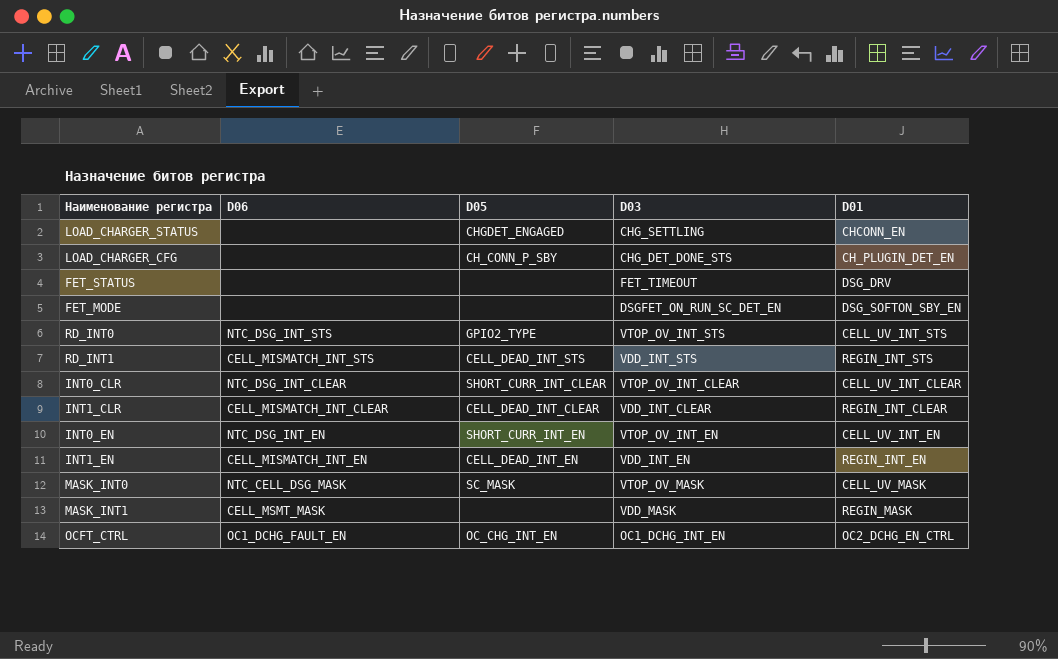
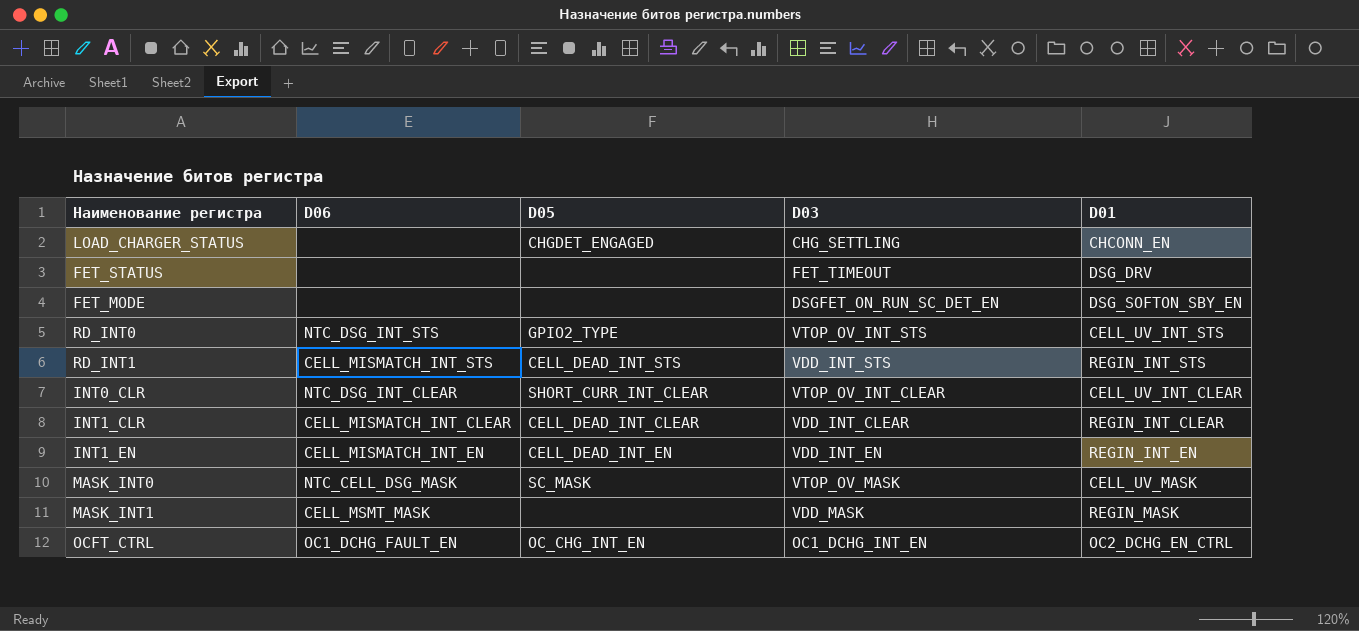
row LOAD_CHARGER_CFG: none | CH_CONN_P_SBY | CHG_DET_DONE_STS | CH_PLUGIN_DET_EN -> none
row INT0_EN: NTC_DSG_INT_EN | SHORT_CURR_INT_EN | VTOP_OV_INT_EN | CELL_UV_INT_EN -> none

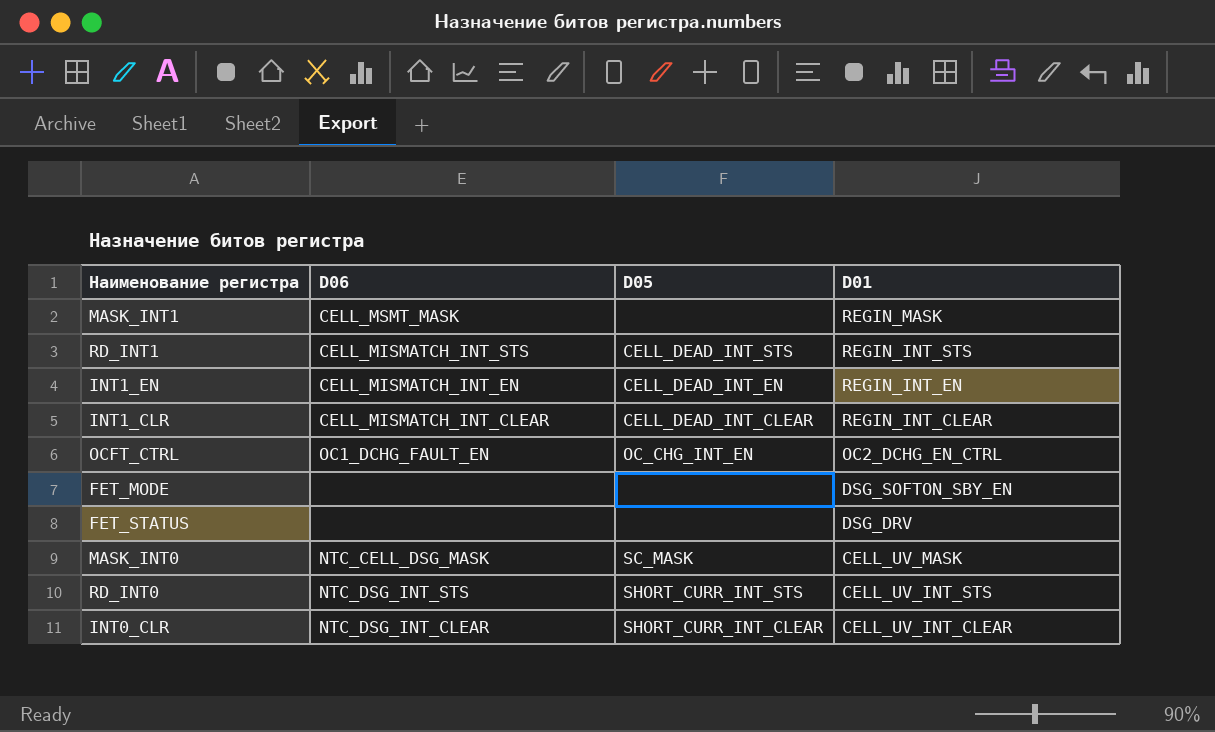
row order: none -> D01 descending
column D03 | position: 4 -> none
row LOAD_CHARGER_STATUS: none | CHGDET_ENGAGED | CHG_SETTLING | CHCONN_EN -> none
RD_INT0 | D05: GPIO2_TYPE -> SHORT_CURR_INT_STS

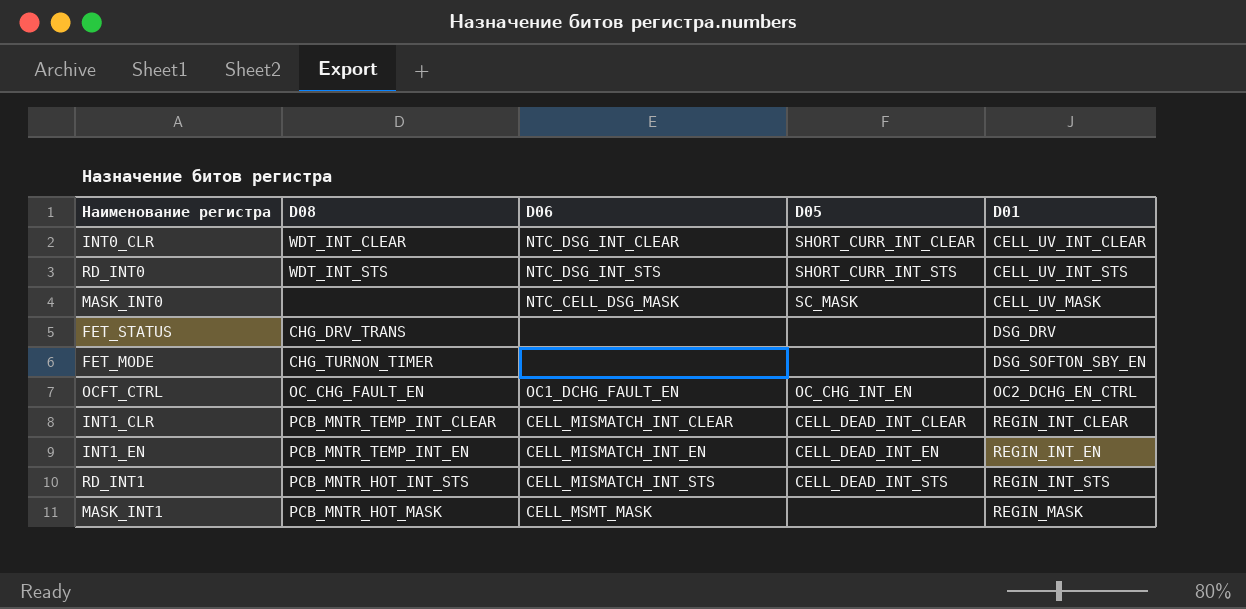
row order: D01 descending -> D01 ascending
column D08 | position: none -> 2

